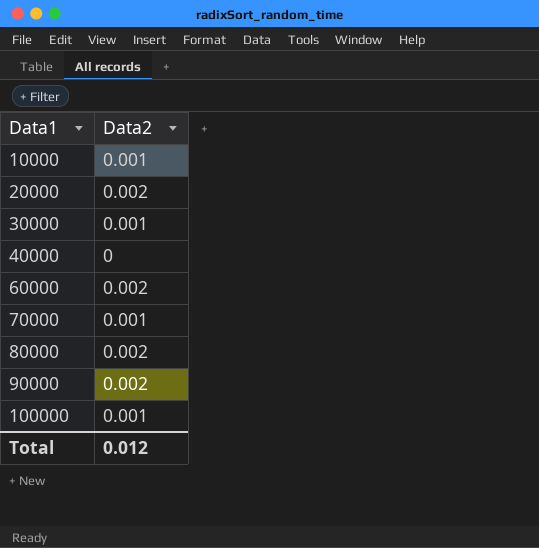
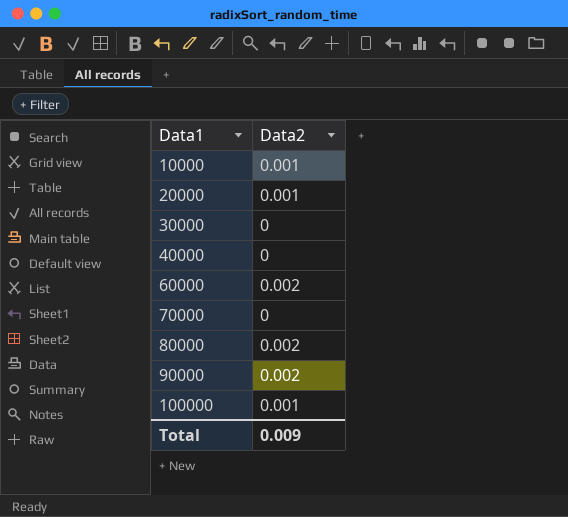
20000 | Data2: 0.002 -> 0.001
30000 | Data2: 0.001 -> 0
70000 | Data2: 0.001 -> 0
Total | Data2: 0.012 -> 0.009

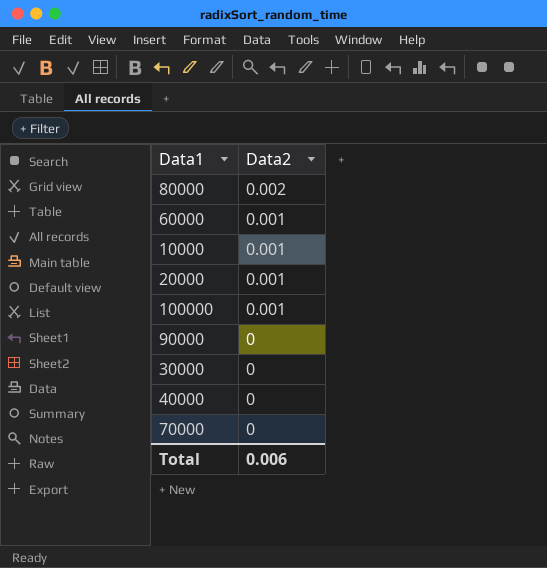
row order: Data1 ascending -> Data2 descending
60000 | Data2: 0.002 -> 0.001
90000 | Data2: 0.002 -> 0
Total | Data2: 0.009 -> 0.006

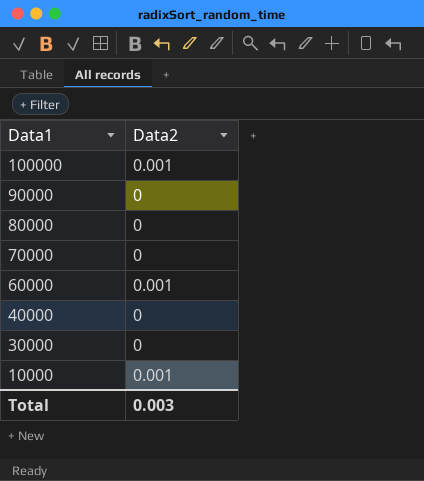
row order: Data2 descending -> Data1 descending
row 20000: 0.001 -> none
80000 | Data2: 0.002 -> 0
Total | Data2: 0.006 -> 0.003

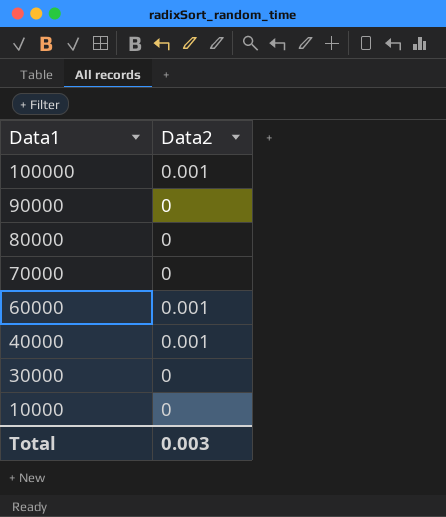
40000 | Data2: 0 -> 0.001
10000 | Data2: 0.001 -> 0

